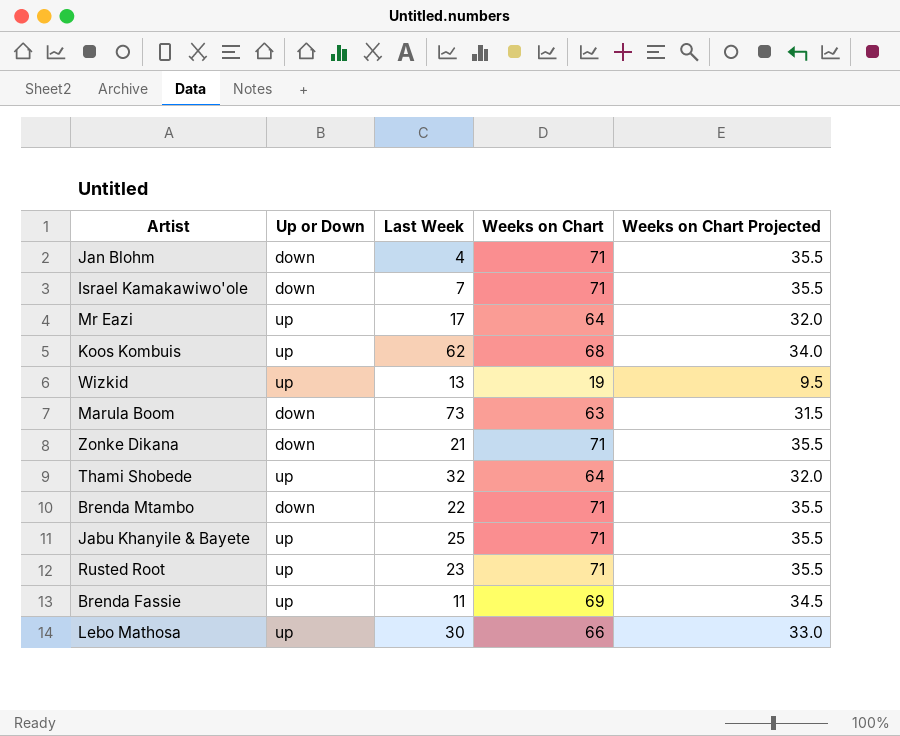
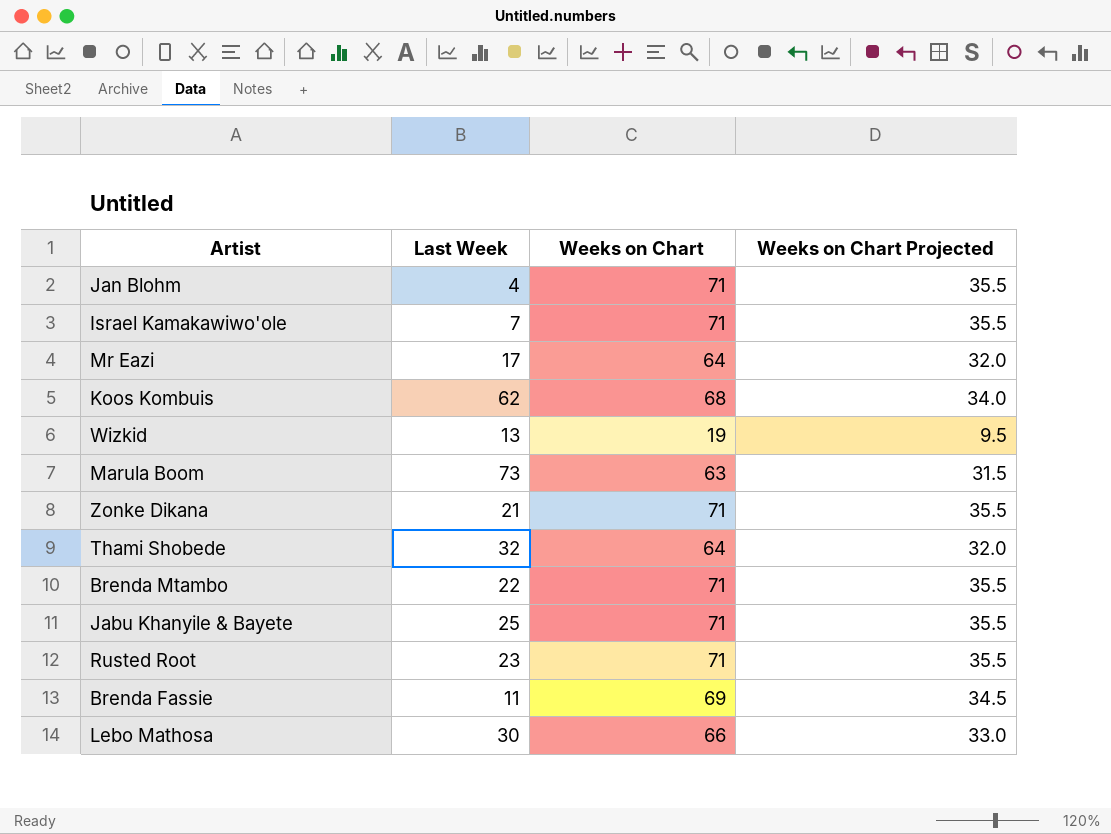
column Up or Down | position: 2 -> none

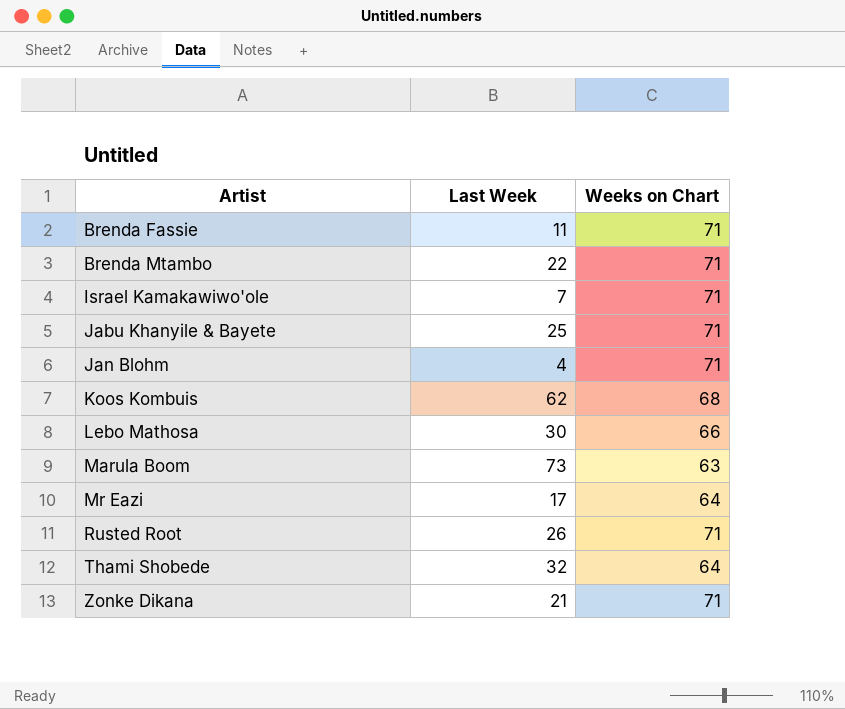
row order: none -> Artist ascending
column Weeks on Chart Projected | formula: [Weeks on Chart] * 0.5 -> none
row Wizkid: 13 | 19 | 9.5 -> none
Brenda Fassie | Weeks on Chart: 69 -> 71
Rusted Root | Last Week: 23 -> 26

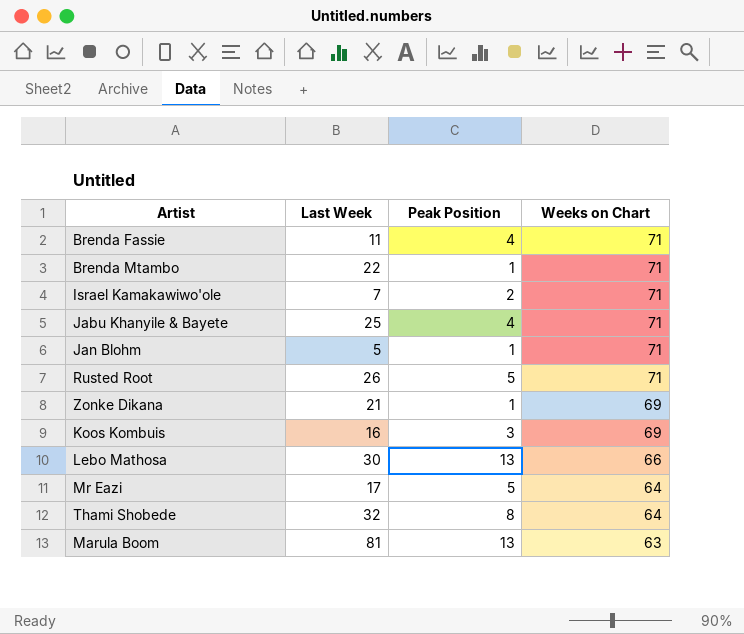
row order: Artist ascending -> Weeks on Chart descending
column Peak Position | position: none -> 3
Jan Blohm | Last Week: 4 -> 5
Zonke Dikana | Weeks on Chart: 71 -> 69
Koos Kombuis | Last Week: 62 -> 16
Koos Kombuis | Weeks on Chart: 68 -> 69
Marula Boom | Last Week: 73 -> 81

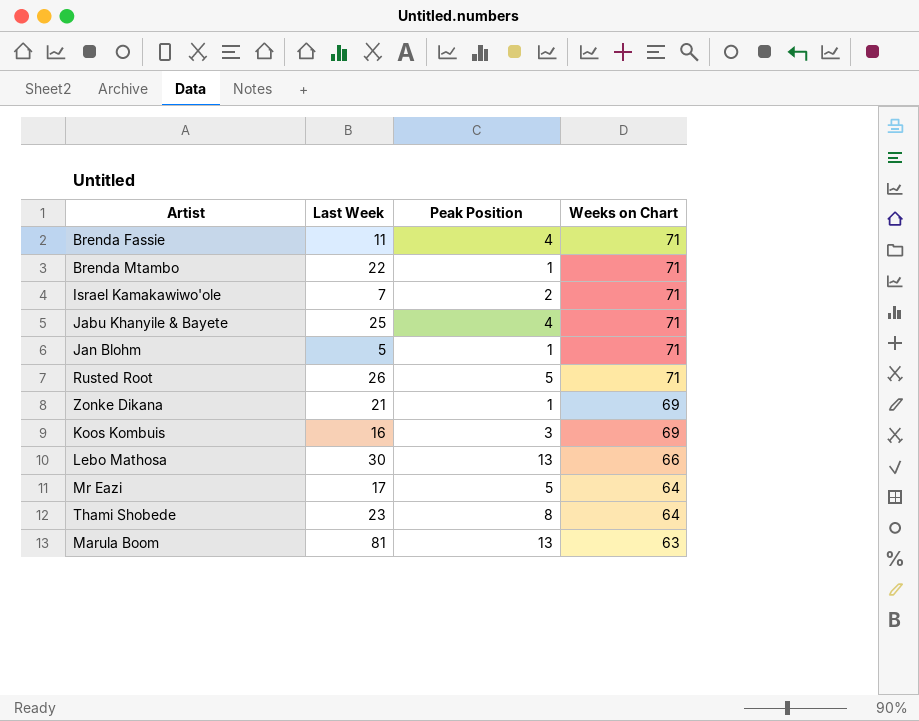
Thami Shobede | Last Week: 32 -> 23

